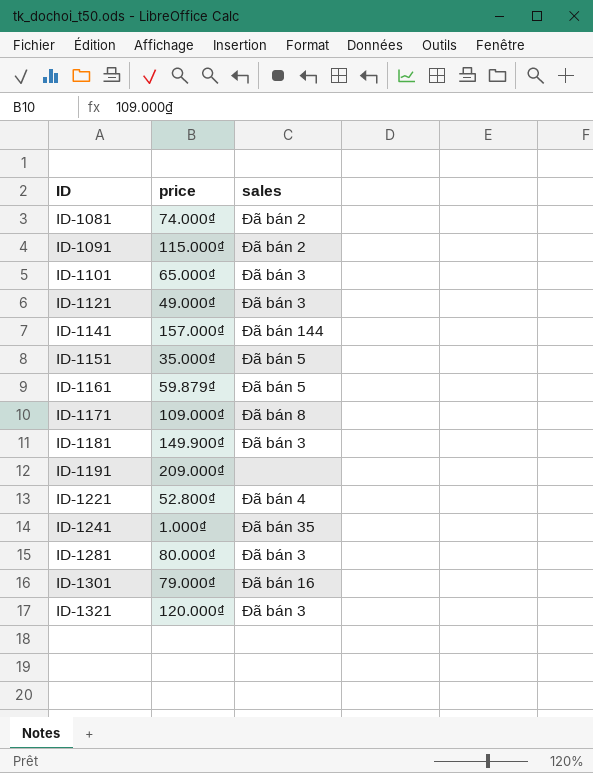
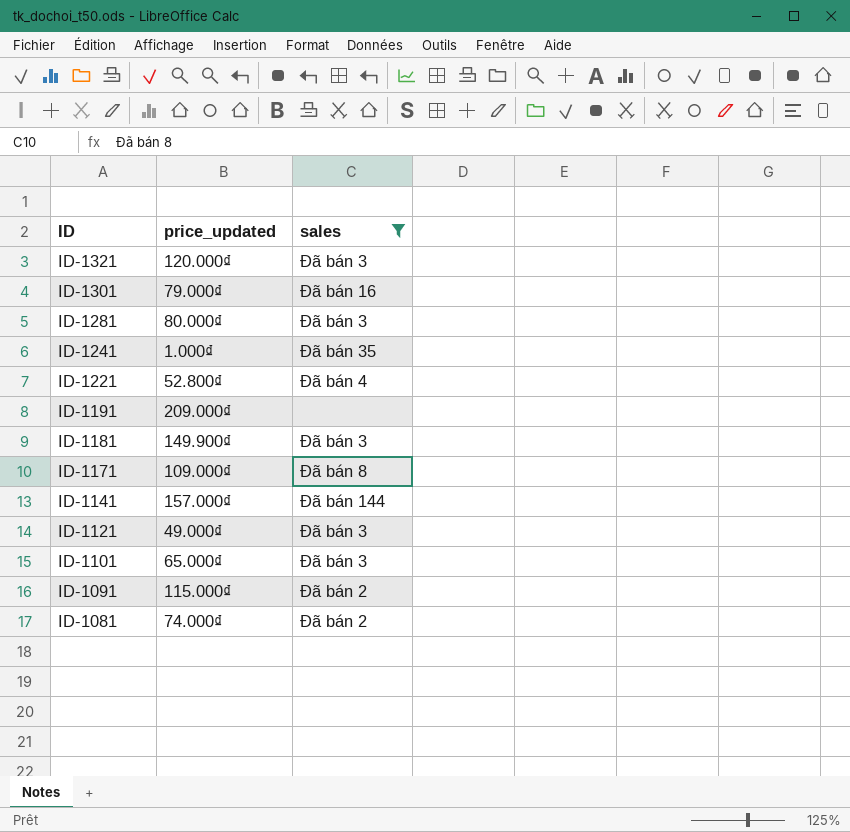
filter: none -> sales != Đã bán 5
row order: ID ascending -> ID descending
column name: price -> price_updated

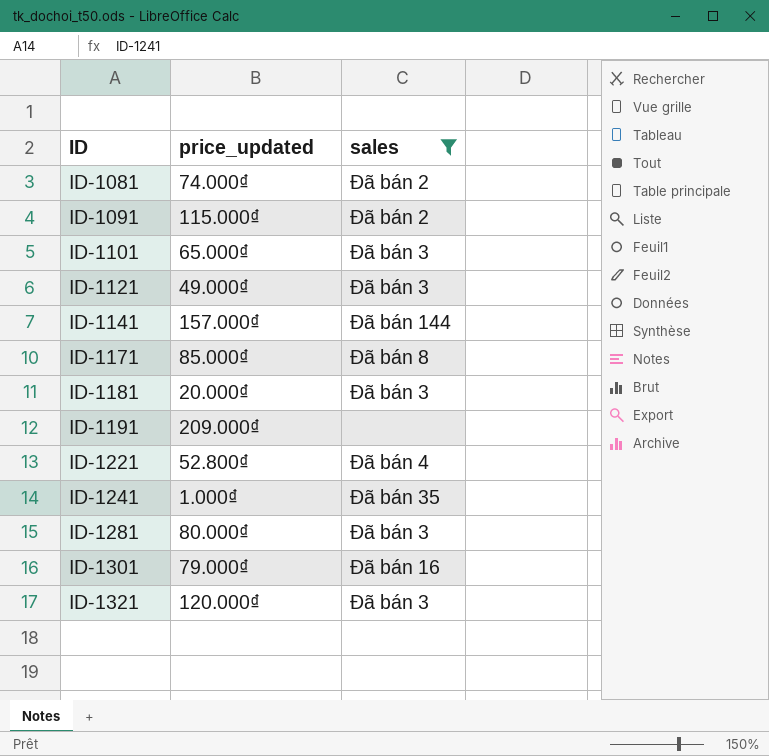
row order: ID descending -> ID ascending
ID-1171 | price_updated: 109.000₫ -> 85.000₫
ID-1181 | price_updated: 149.900₫ -> 20.000₫

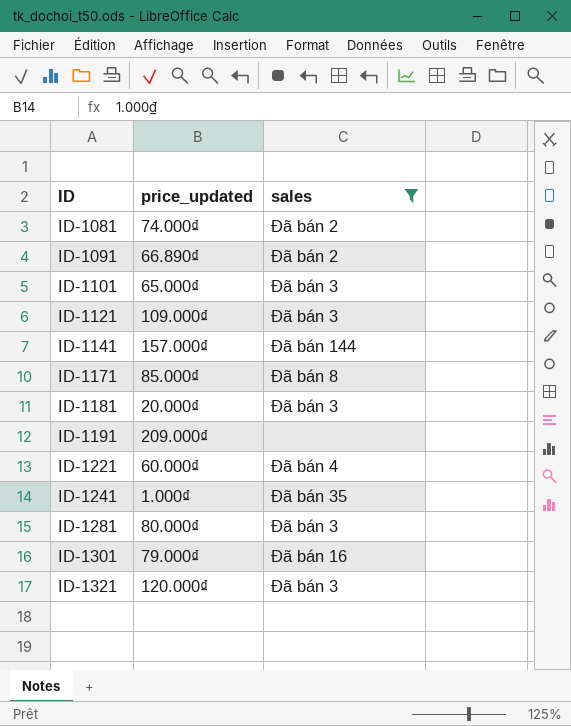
ID-1091 | price_updated: 115.000₫ -> 66.890₫
ID-1121 | price_updated: 49.000₫ -> 109.000₫
ID-1221 | price_updated: 52.800₫ -> 60.000₫

